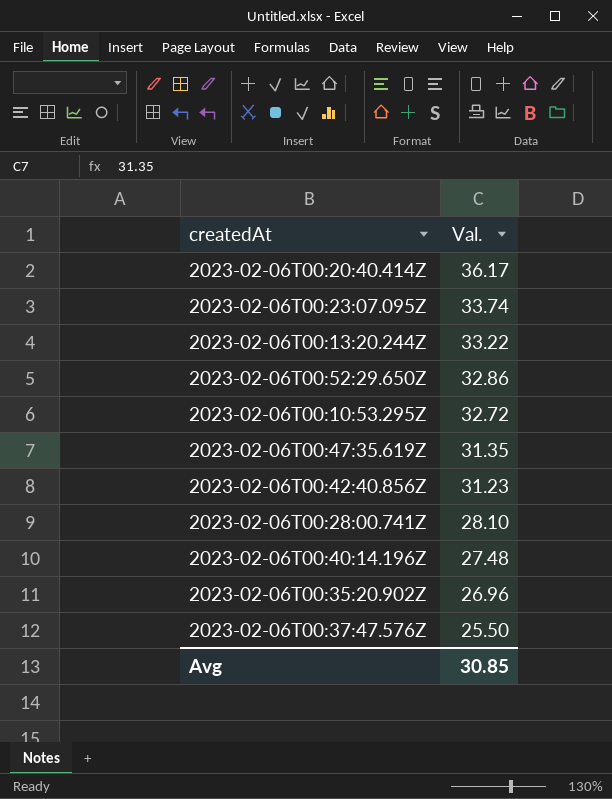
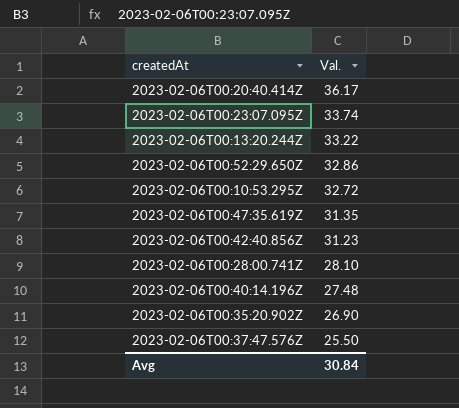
2023-02-06T00:35:20.902Z | Val.: 26.96 -> 26.90
Avg | Val.: 30.85 -> 30.84

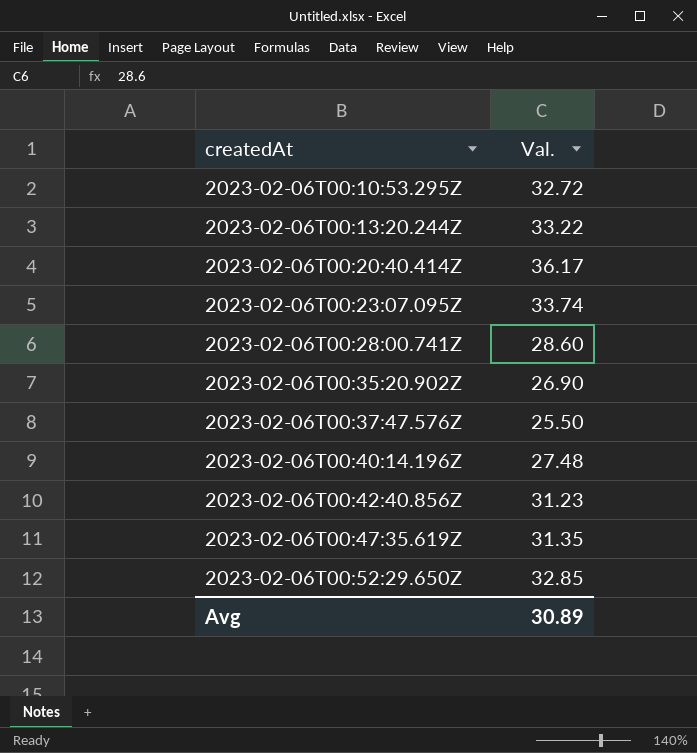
row order: Val. descending -> createdAt ascending
2023-02-06T00:28:00.741Z | Val.: 28.10 -> 28.60
2023-02-06T00:52:29.650Z | Val.: 32.86 -> 32.85
Avg | Val.: 30.84 -> 30.89

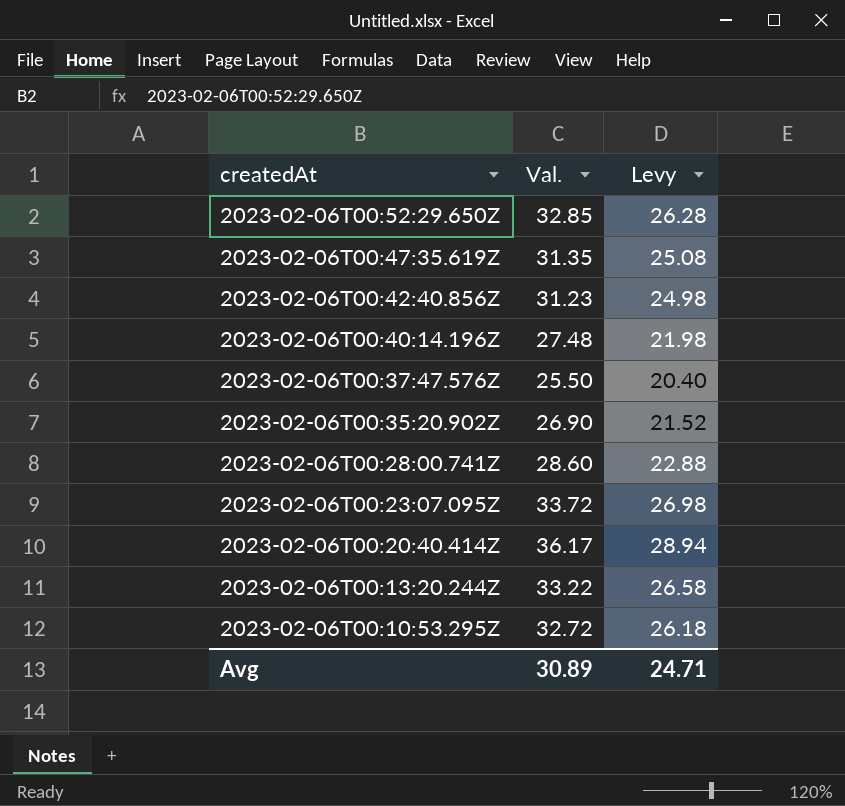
row order: createdAt ascending -> createdAt descending
column Levy | formula: none -> [Val.] * 0.8
2023-02-06T00:23:07.095Z | Val.: 33.74 -> 33.72

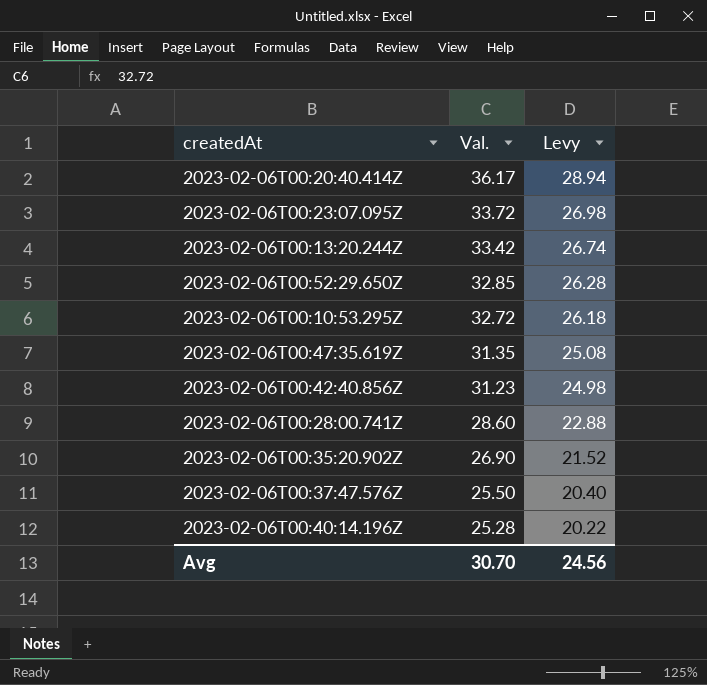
row order: createdAt descending -> Val. descending
2023-02-06T00:13:20.244Z | Val.: 33.22 -> 33.42
2023-02-06T00:13:20.244Z | Levy: 26.58 -> 26.74
2023-02-06T00:40:14.196Z | Val.: 27.48 -> 25.28
2023-02-06T00:40:14.196Z | Levy: 21.98 -> 20.22
Avg | Val.: 30.89 -> 30.70
Avg | Levy: 24.71 -> 24.56

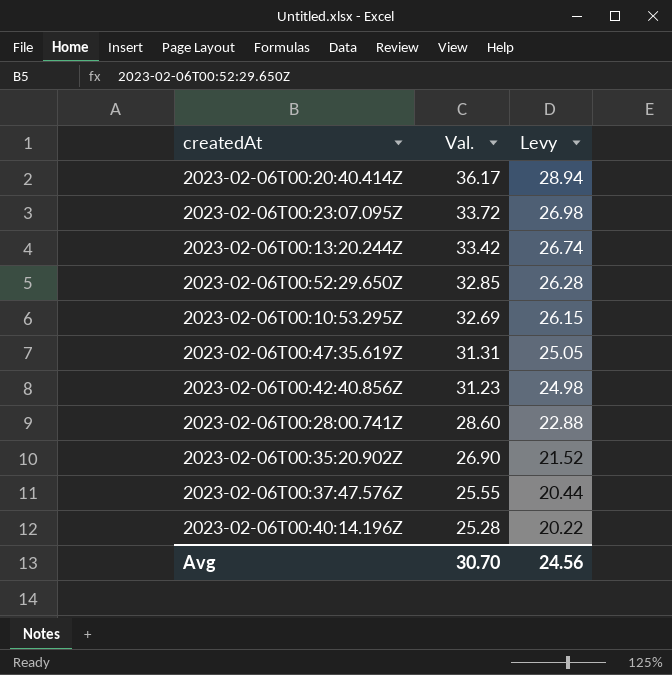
2023-02-06T00:10:53.295Z | Val.: 32.72 -> 32.69
2023-02-06T00:10:53.295Z | Levy: 26.18 -> 26.15
2023-02-06T00:47:35.619Z | Val.: 31.35 -> 31.31
2023-02-06T00:47:35.619Z | Levy: 25.08 -> 25.05
2023-02-06T00:37:47.576Z | Val.: 25.50 -> 25.55
2023-02-06T00:37:47.576Z | Levy: 20.40 -> 20.44

